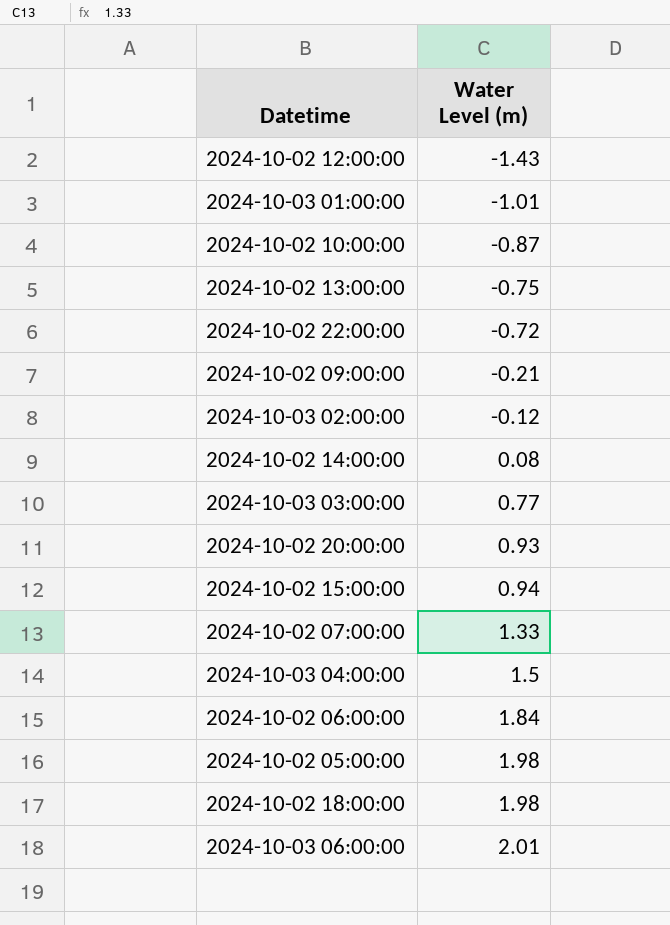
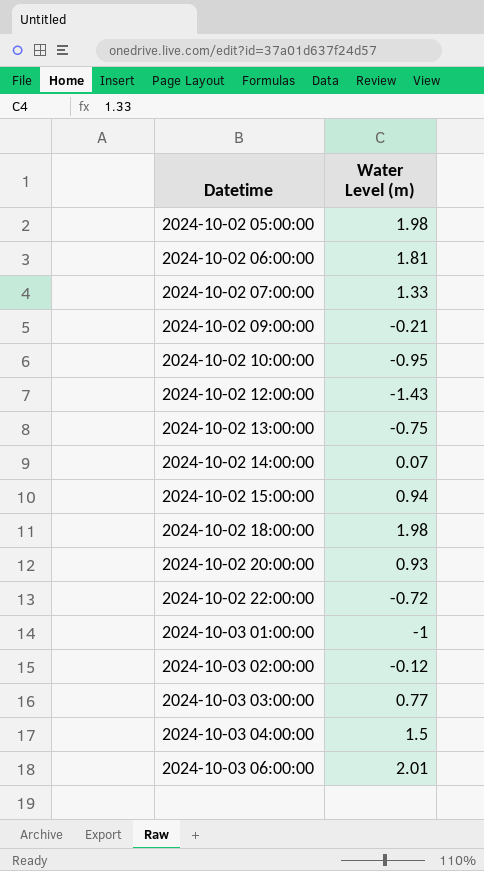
row order: Water Level (m) ascending -> Datetime ascending
2024-10-02 06:00:00 | Water Level (m): 1.84 -> 1.81
2024-10-02 10:00:00 | Water Level (m): -0.87 -> -0.95
2024-10-02 14:00:00 | Water Level (m): 0.08 -> 0.07
2024-10-03 01:00:00 | Water Level (m): -1.01 -> -1

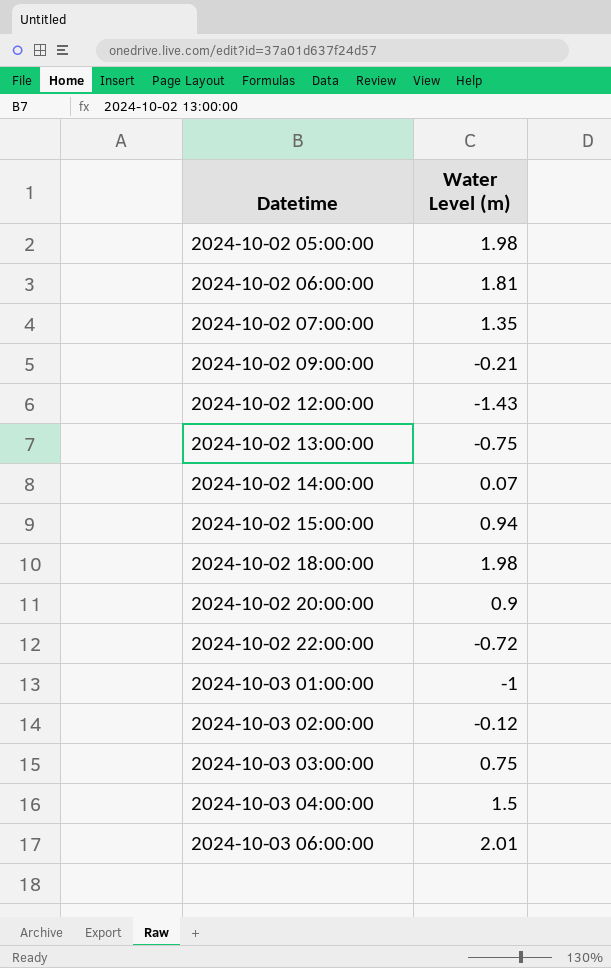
row 2024-10-02 10:00:00: -0.95 -> none
2024-10-02 07:00:00 | Water Level (m): 1.33 -> 1.35
2024-10-02 20:00:00 | Water Level (m): 0.93 -> 0.9
2024-10-03 03:00:00 | Water Level (m): 0.77 -> 0.75

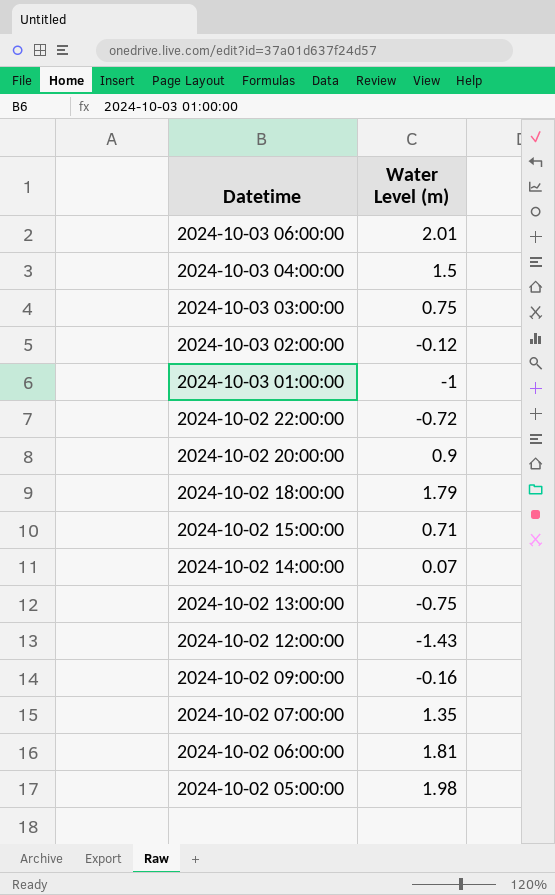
row order: Datetime ascending -> Datetime descending
2024-10-02 18:00:00 | Water Level (m): 1.98 -> 1.79
2024-10-02 15:00:00 | Water Level (m): 0.94 -> 0.71
2024-10-02 09:00:00 | Water Level (m): -0.21 -> -0.16

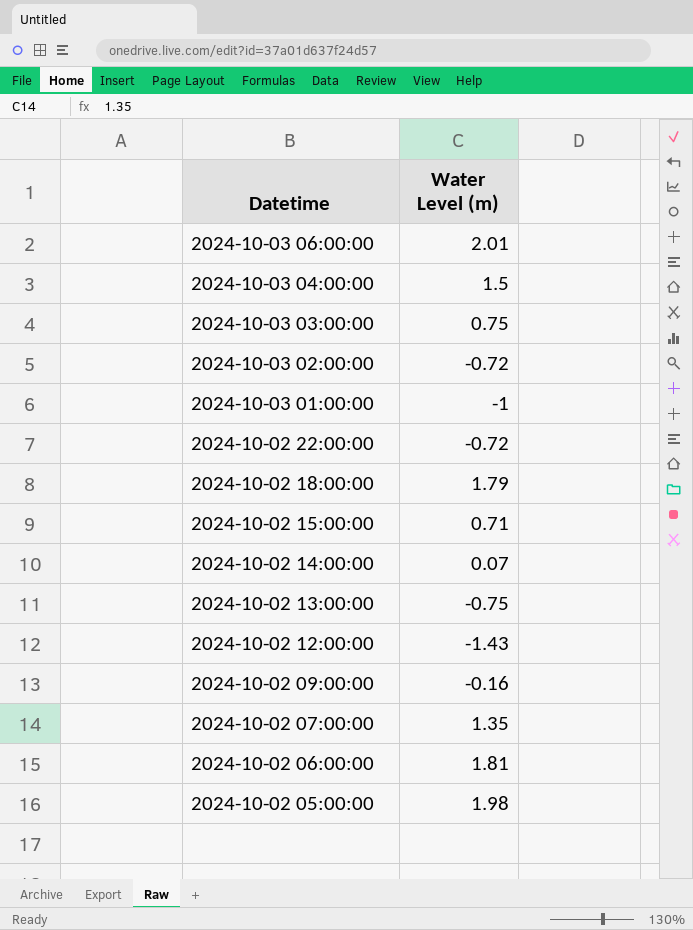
row 2024-10-02 20:00:00: 0.9 -> none
2024-10-03 02:00:00 | Water Level (m): -0.12 -> -0.72

